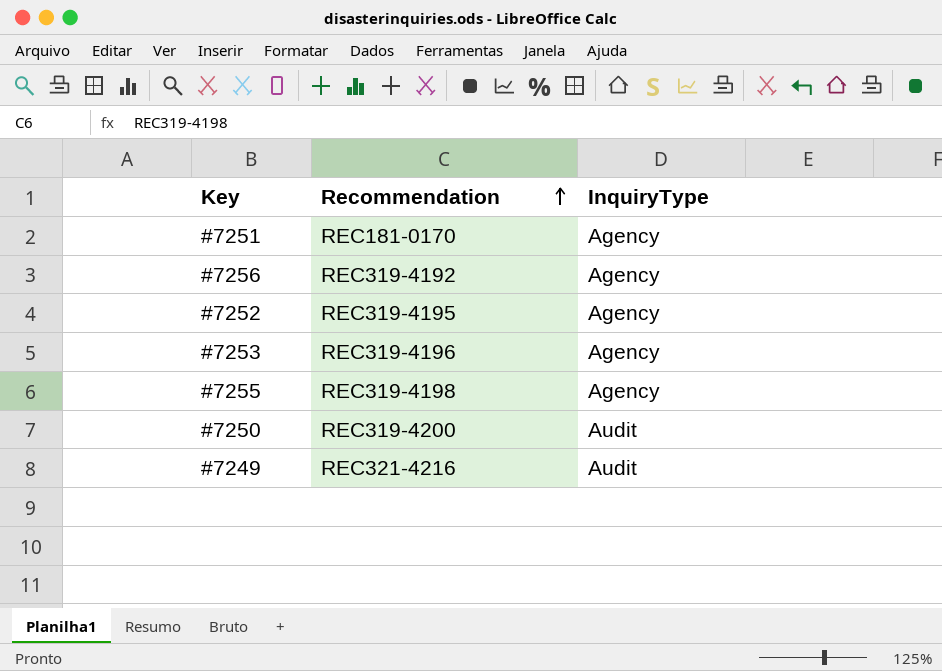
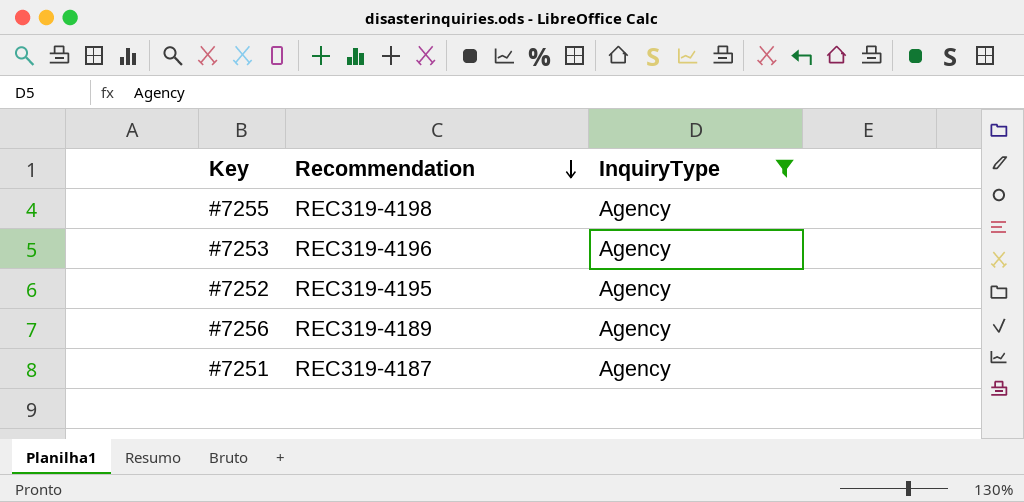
filter: none -> InquiryType = Agency
row order: Recommendation ascending -> Recommendation descending
#7256 | Recommendation: REC319-4192 -> REC319-4189
#7251 | Recommendation: REC181-0170 -> REC319-4187

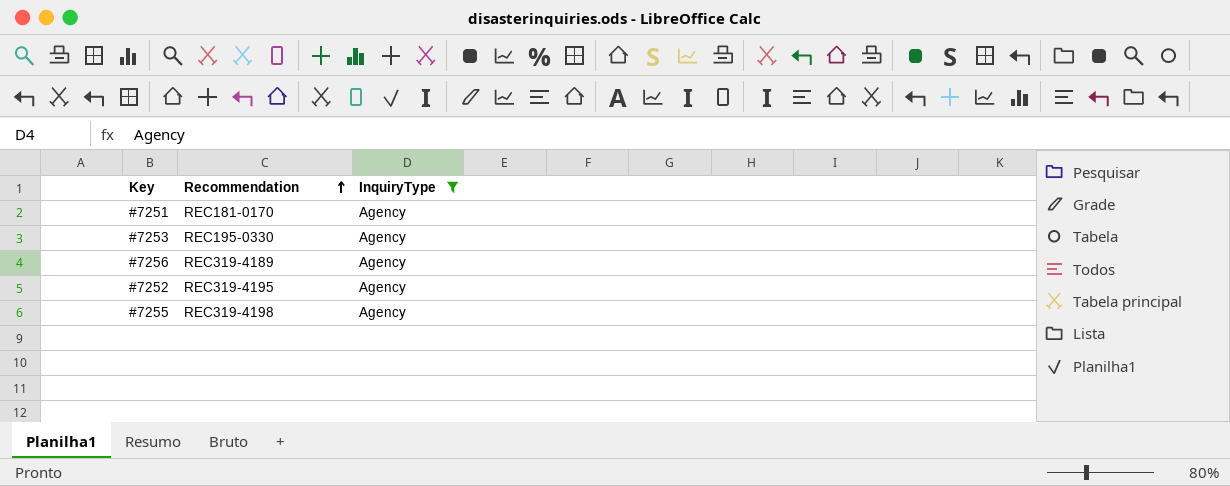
row order: Recommendation descending -> Recommendation ascending
#7251 | Recommendation: REC319-4187 -> REC181-0170
#7253 | Recommendation: REC319-4196 -> REC195-0330

